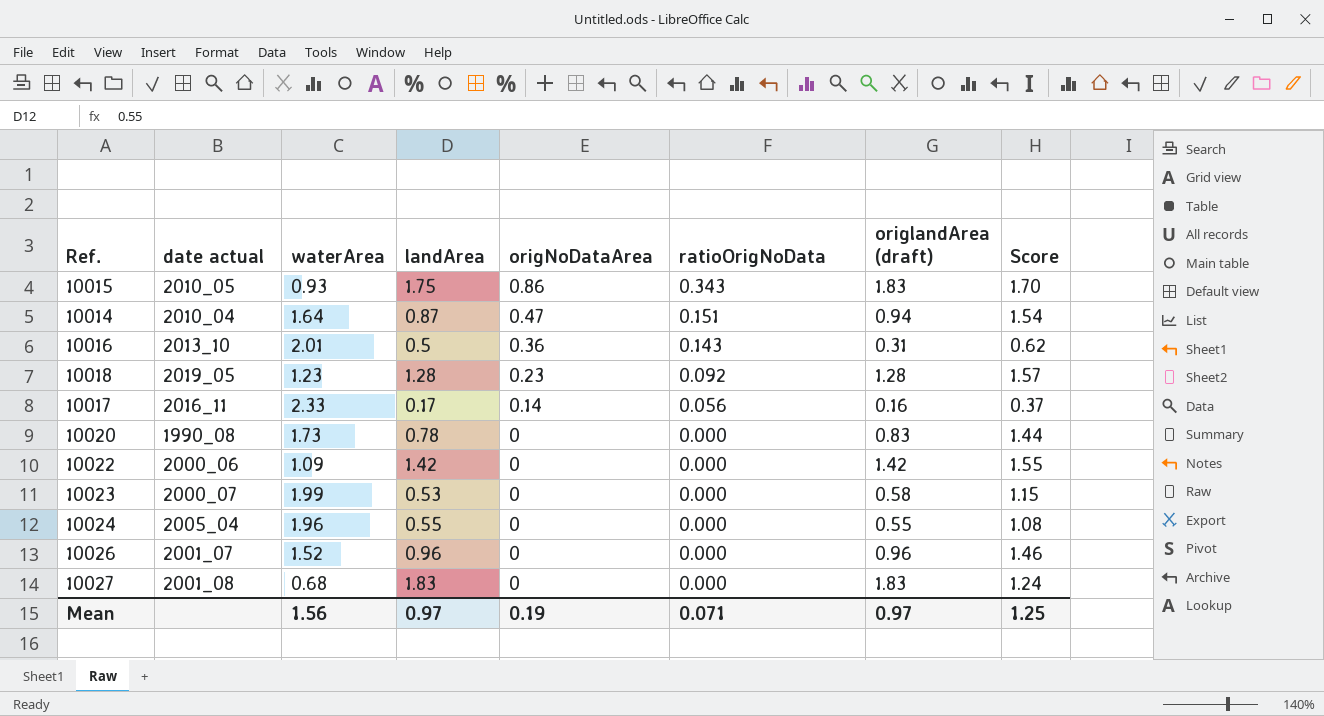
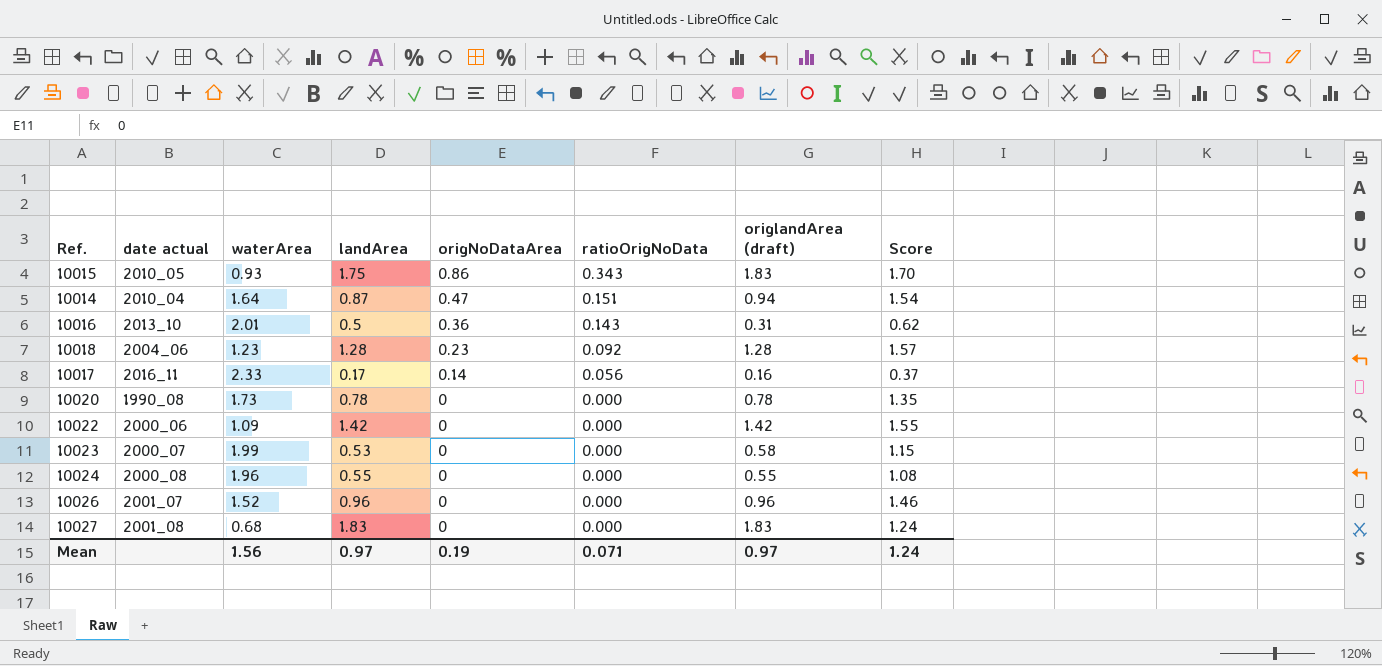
10018 | date actual: 2019_05 -> 2004_06
10020 | origlandArea (draft): 0.83 -> 0.78
10020 | Score: 1.44 -> 1.35
10024 | date actual: 2005_04 -> 2000_08
Mean | Score: 1.25 -> 1.24

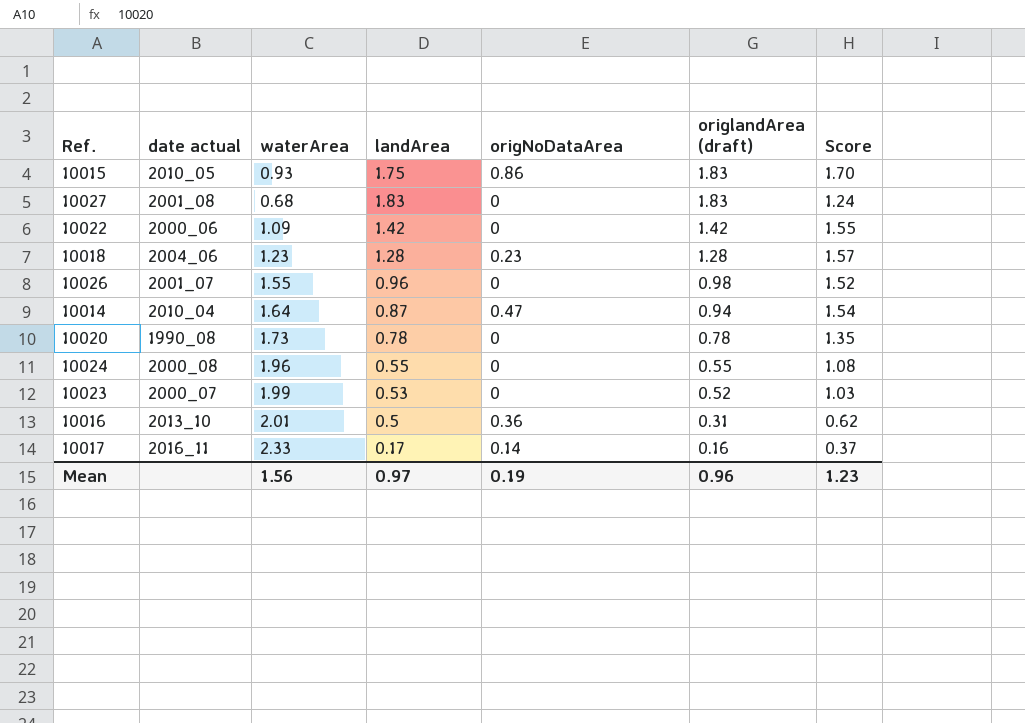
row order: origNoDataArea descending -> origlandArea (draft) descending
column ratioOrigNoData | position: 6 -> none
10026 | waterArea: 1.52 -> 1.55
10026 | origlandArea (draft): 0.96 -> 0.98
10026 | Score: 1.46 -> 1.52
10023 | origlandArea (draft): 0.58 -> 0.52
10023 | Score: 1.15 -> 1.03
Mean | origlandArea (draft): 0.97 -> 0.96
Mean | Score: 1.24 -> 1.23

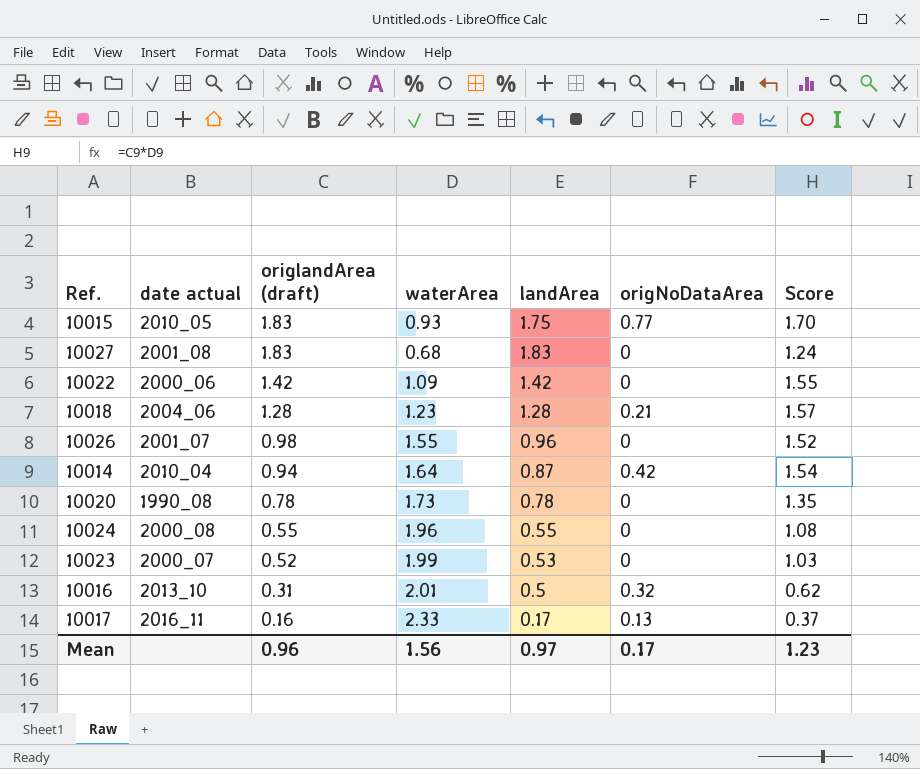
column origlandArea (draft) | position: 6 -> 3
10015 | origNoDataArea: 0.86 -> 0.77
10018 | origNoDataArea: 0.23 -> 0.21
10014 | origNoDataArea: 0.47 -> 0.42
10016 | origNoDataArea: 0.36 -> 0.32
10017 | origNoDataArea: 0.14 -> 0.13
Mean | origNoDataArea: 0.19 -> 0.17

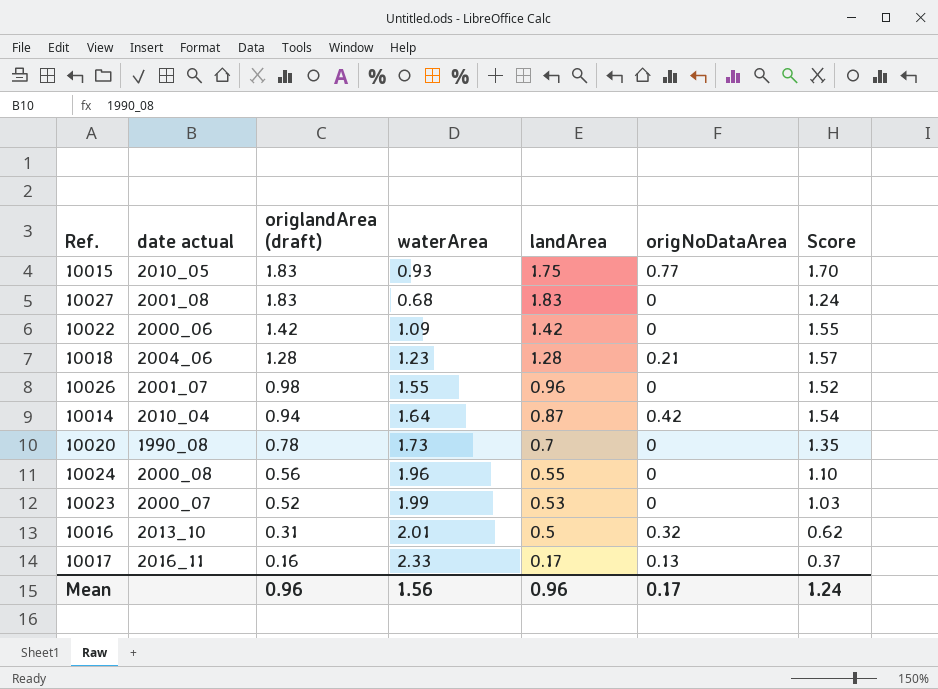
10020 | landArea: 0.78 -> 0.7
10024 | origlandArea (draft): 0.55 -> 0.56
10024 | Score: 1.08 -> 1.10
Mean | landArea: 0.97 -> 0.96
Mean | Score: 1.23 -> 1.24

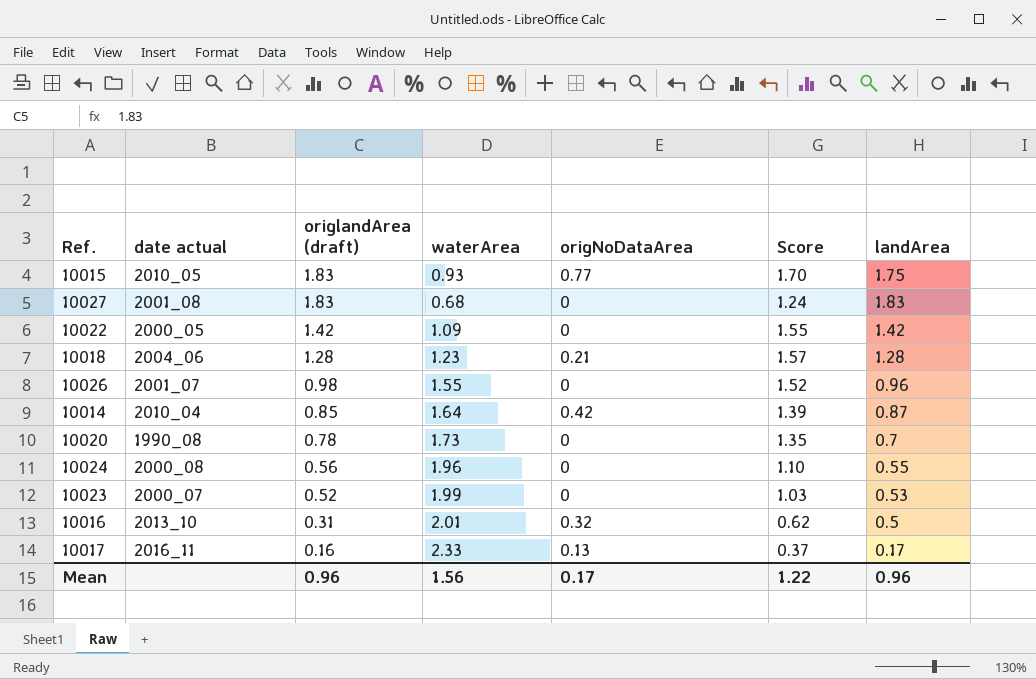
column landArea | position: 5 -> 7
10022 | date actual: 2000_06 -> 2000_05
10014 | origlandArea (draft): 0.94 -> 0.85
10014 | Score: 1.54 -> 1.39
Mean | Score: 1.24 -> 1.22

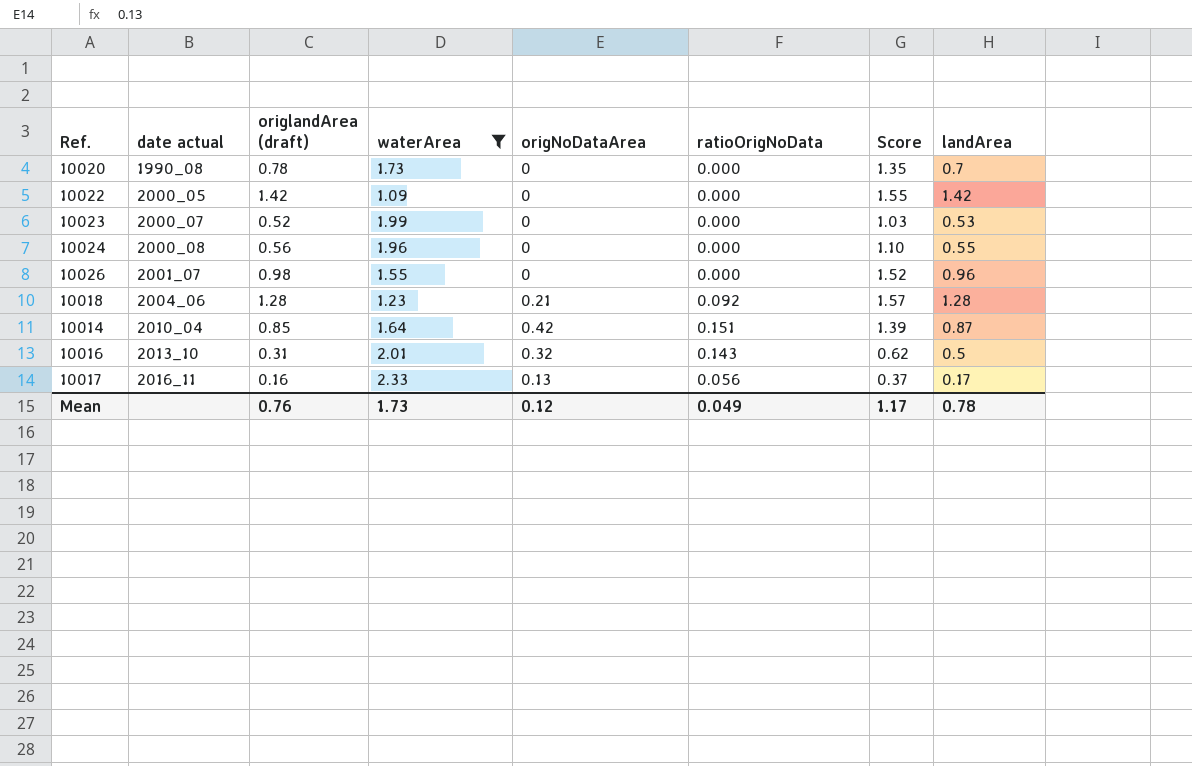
filter: none -> waterArea >= 1.09
row order: origlandArea (draft) descending -> date actual ascending
column ratioOrigNoData | position: none -> 6
Mean | origlandArea (draft): 0.96 -> 0.76
Mean | waterArea: 1.56 -> 1.73
Mean | origNoDataArea: 0.17 -> 0.12
Mean | Score: 1.22 -> 1.17
Mean | landArea: 0.96 -> 0.78

